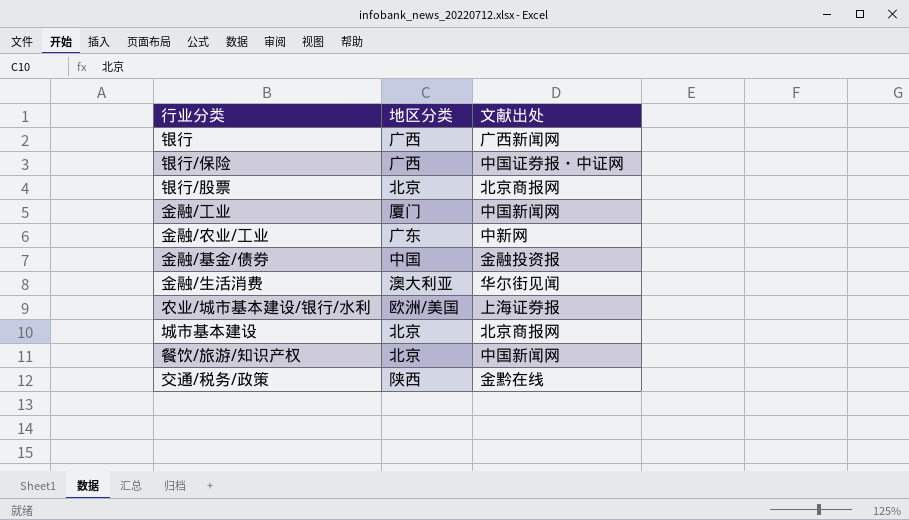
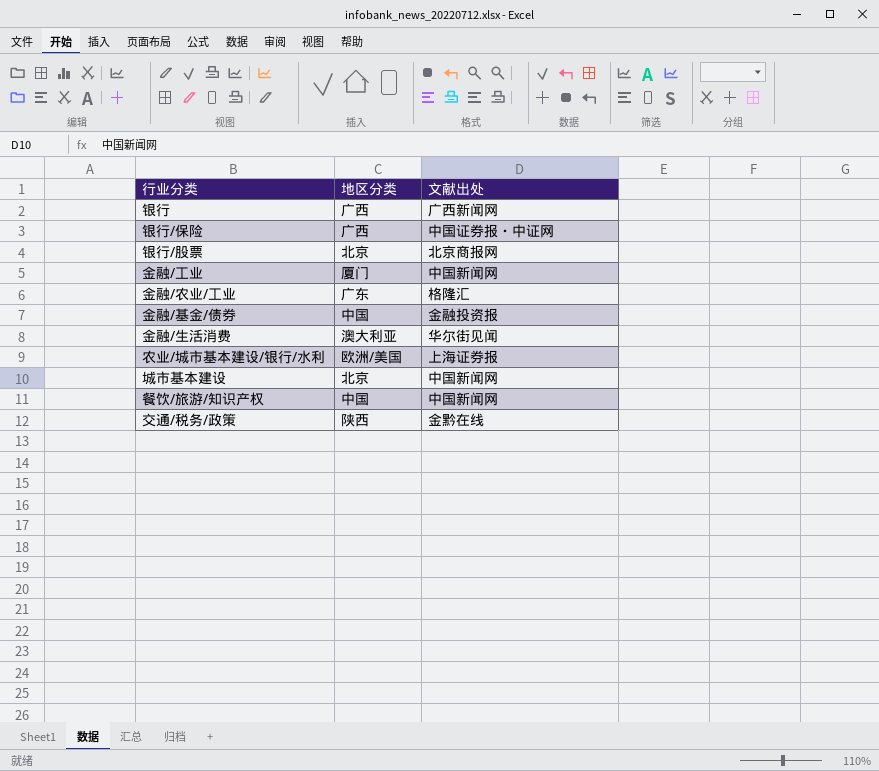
金融/农业/工业 | 文献出处: 中新网 -> 格隆汇
城市基本建设 | 文献出处: 北京商报网 -> 中国新闻网
餐饮/旅游/知识产权 | 地区分类: 北京 -> 中国

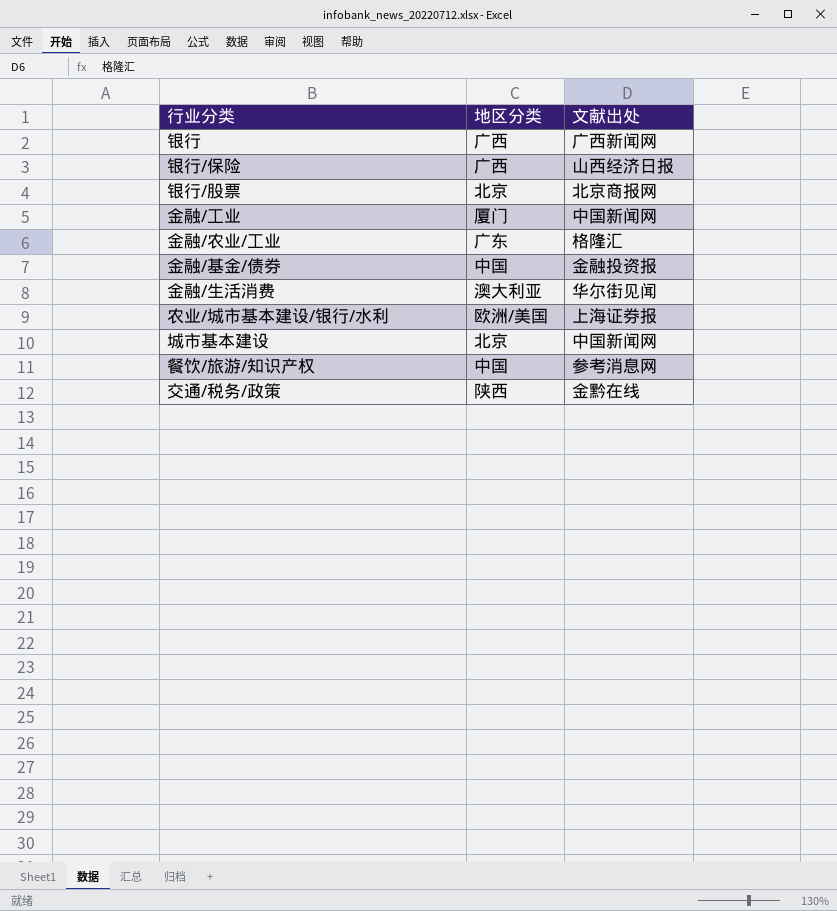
银行/保险 | 文献出处: 中国证券报・中证网 -> 山西经济日报
餐饮/旅游/知识产权 | 文献出处: 中国新闻网 -> 参考消息网

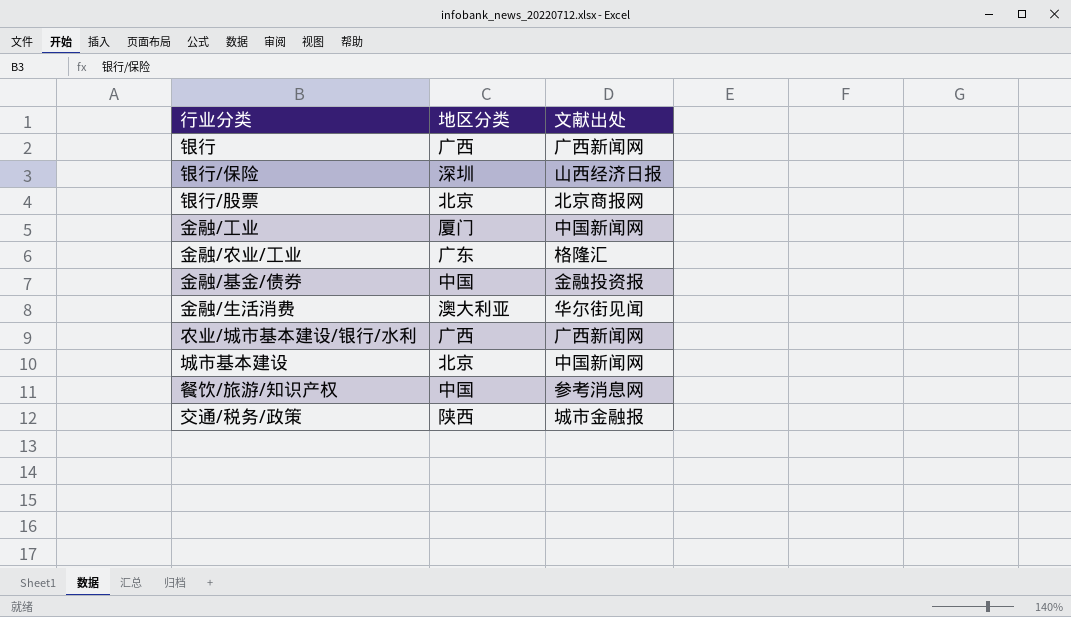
银行/保险 | 地区分类: 广西 -> 深圳
农业/城市基本建设/银行/水利 | 地区分类: 欧洲/美国 -> 广西
农业/城市基本建设/银行/水利 | 文献出处: 上海证券报 -> 广西新闻网
交通/税务/政策 | 文献出处: 金黔在线 -> 城市金融报

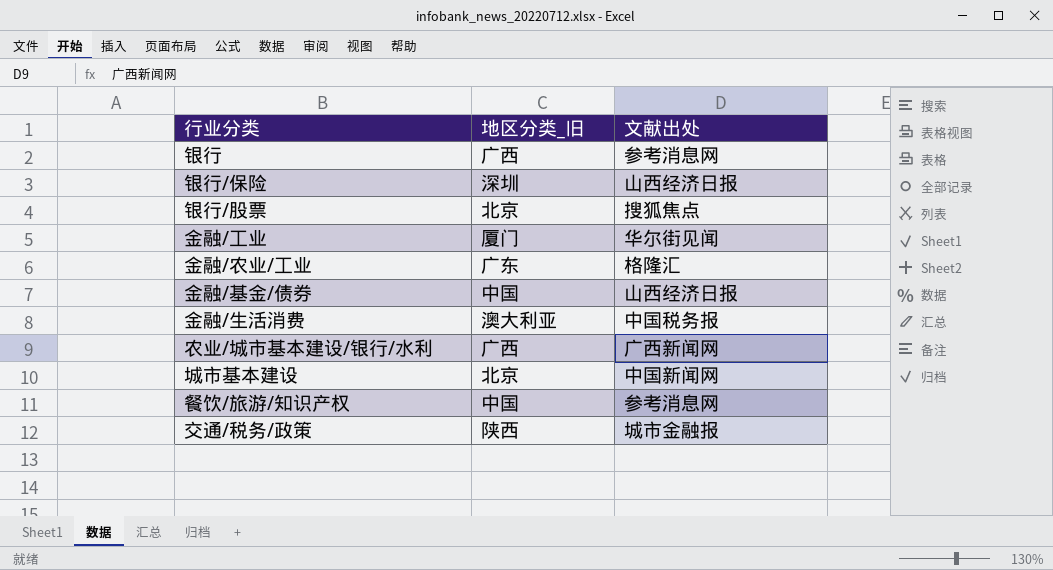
column name: 地区分类 -> 地区分类_旧
银行 | 文献出处: 广西新闻网 -> 参考消息网
银行/股票 | 文献出处: 北京商报网 -> 搜狐焦点
金融/工业 | 文献出处: 中国新闻网 -> 华尔街见闻
金融/基金/债券 | 文献出处: 金融投资报 -> 山西经济日报
金融/生活消费 | 文献出处: 华尔街见闻 -> 中国税务报

